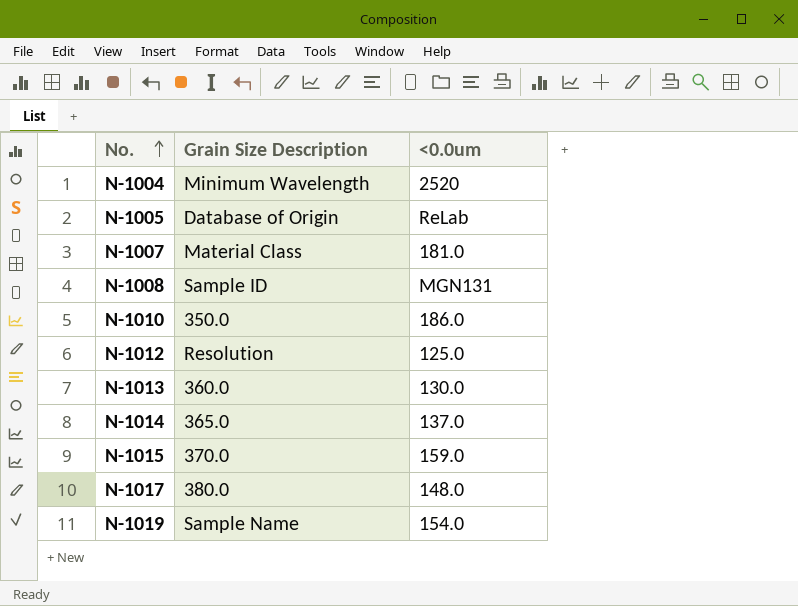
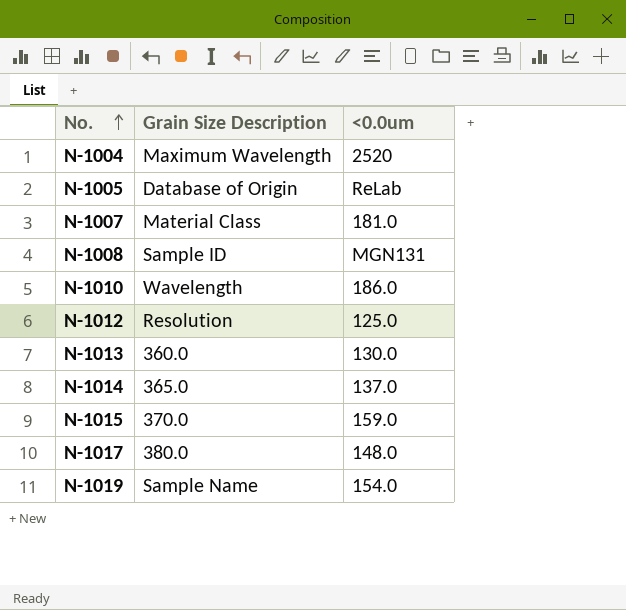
N-1004 | Grain Size Description: Minimum Wavelength -> Maximum Wavelength
N-1010 | Grain Size Description: 350.0 -> Wavelength

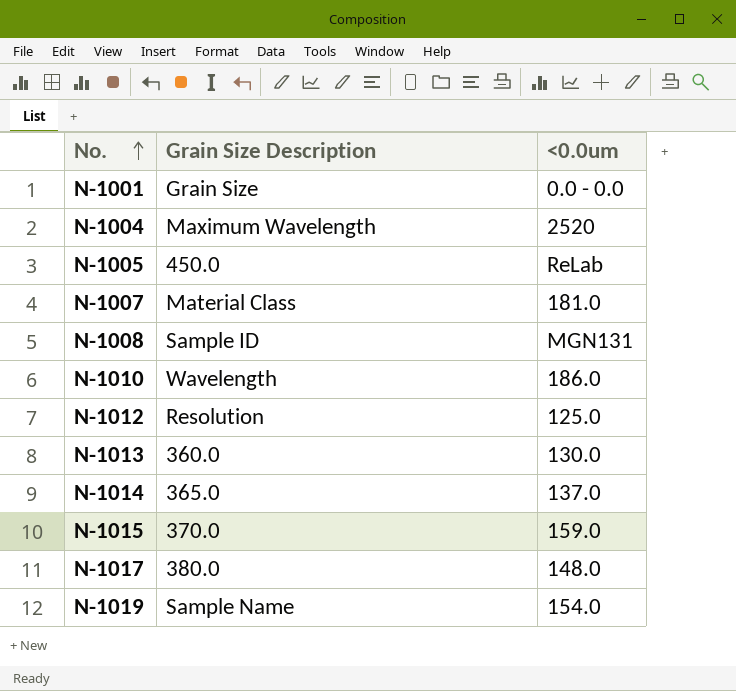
row N-1001: none -> Grain Size | 0.0 - 0.0
N-1005 | Grain Size Description: Database of Origin -> 450.0

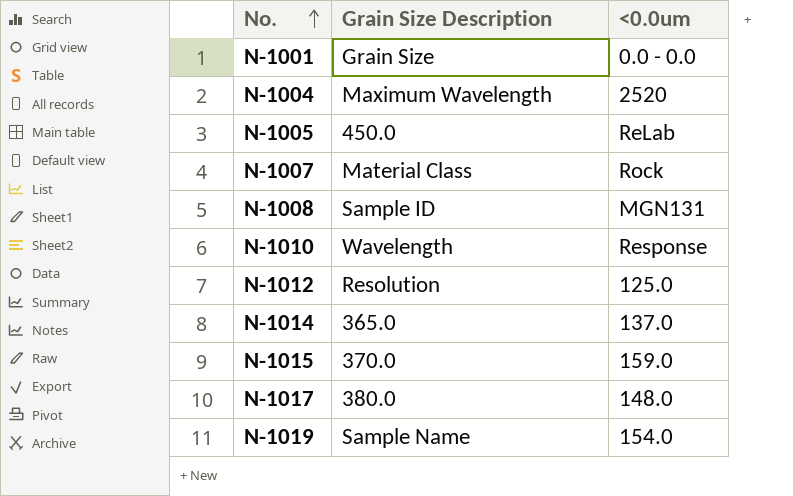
row N-1013: 360.0 | 130.0 -> none
N-1007 | <0.0um: 181.0 -> Rock
N-1010 | <0.0um: 186.0 -> Response

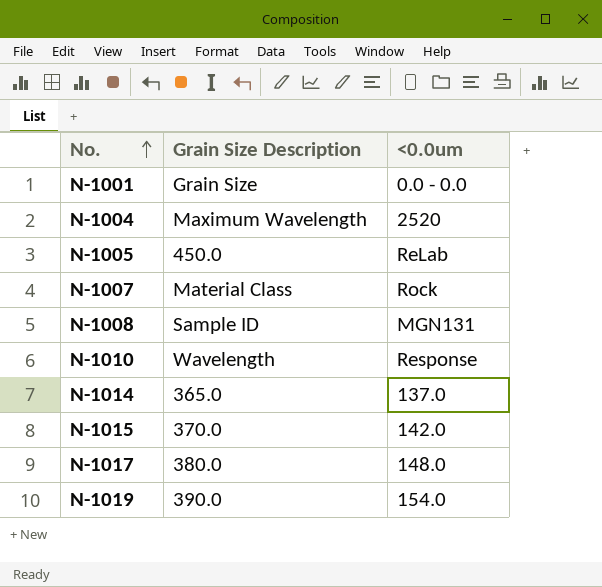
row N-1012: Resolution | 125.0 -> none
N-1015 | <0.0um: 159.0 -> 142.0
N-1019 | Grain Size Description: Sample Name -> 390.0

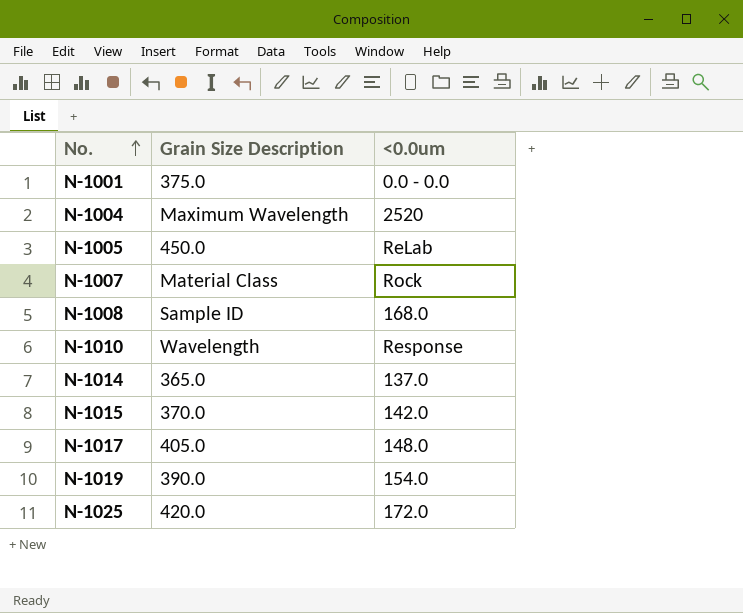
N-1001 | Grain Size Description: Grain Size -> 375.0
N-1008 | <0.0um: MGN131 -> 168.0
N-1017 | Grain Size Description: 380.0 -> 405.0
row N-1025: none -> 420.0 | 172.0

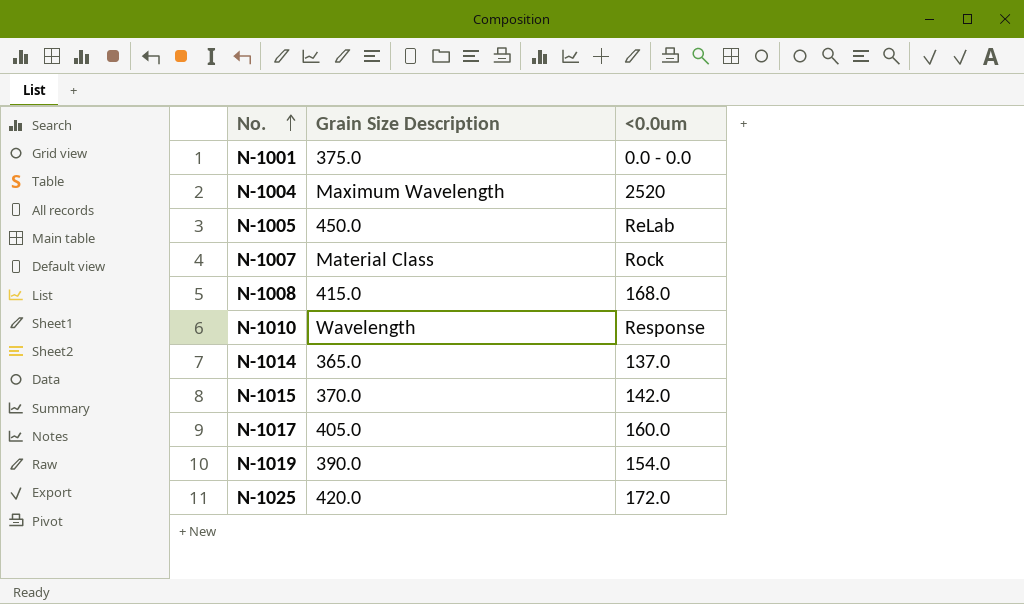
N-1008 | Grain Size Description: Sample ID -> 415.0
N-1017 | <0.0um: 148.0 -> 160.0

